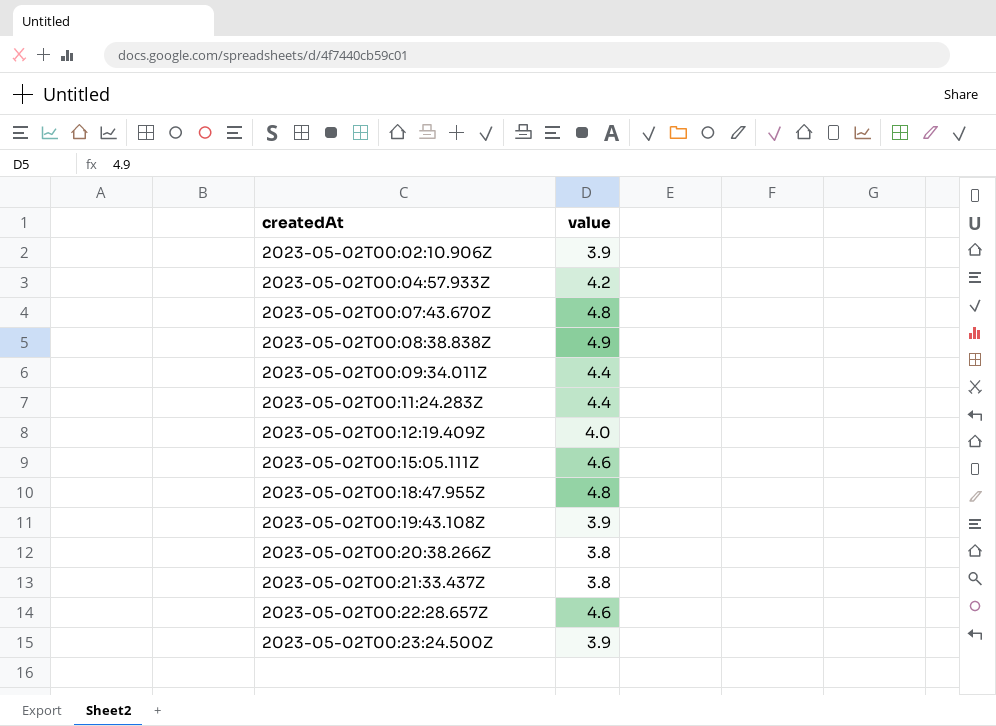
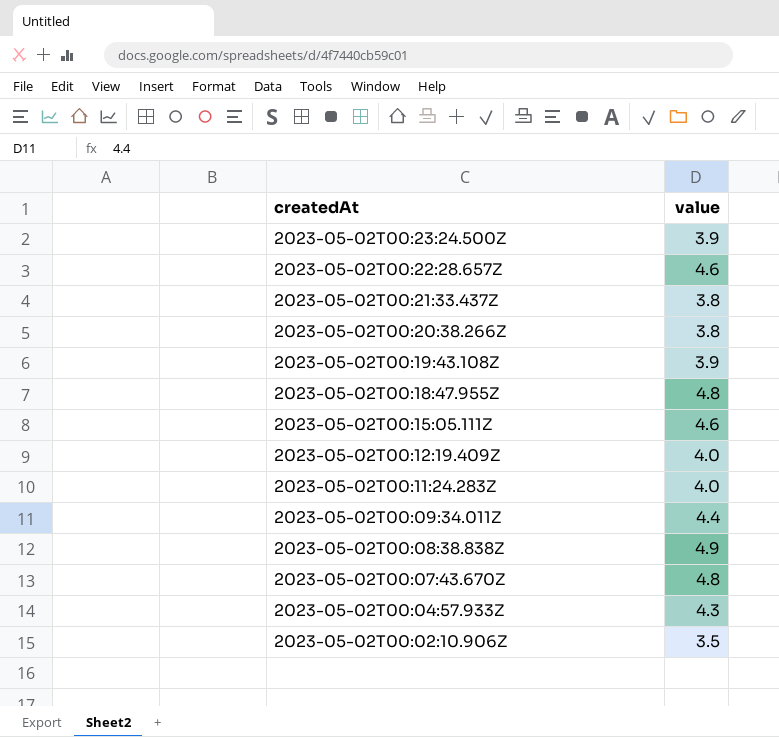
row order: createdAt ascending -> createdAt descending
2023-05-02T00:11:24.283Z | value: 4.4 -> 4.0
2023-05-02T00:04:57.933Z | value: 4.2 -> 4.3
2023-05-02T00:02:10.906Z | value: 3.9 -> 3.5

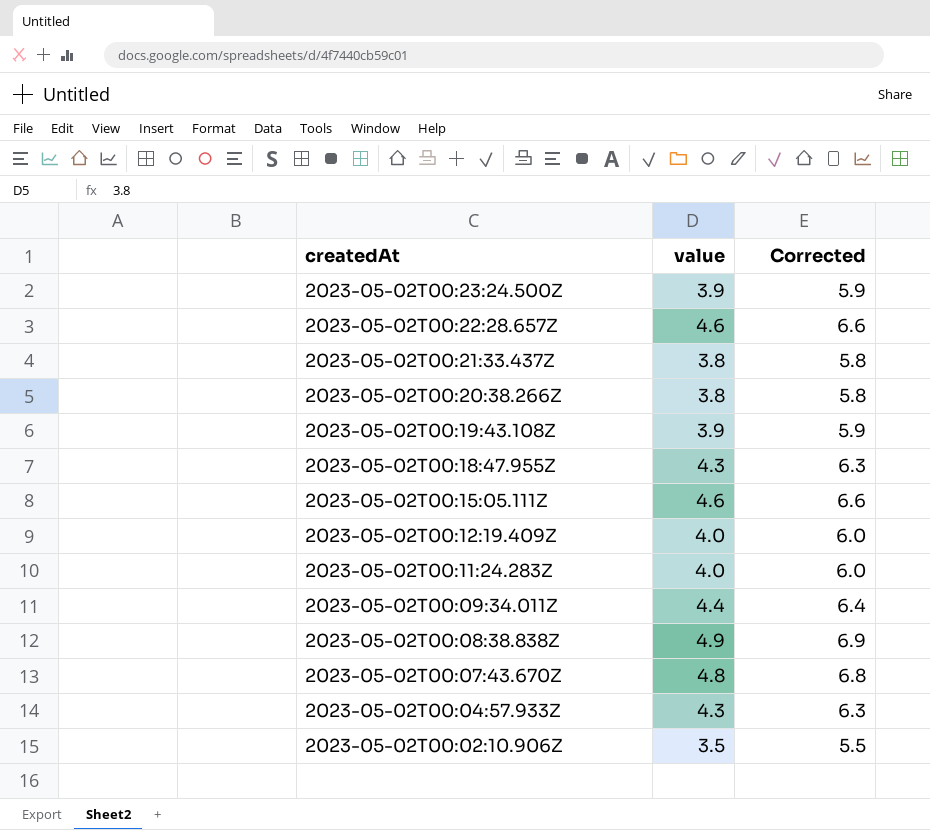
column Corrected | formula: none -> [value] + 2
2023-05-02T00:18:47.955Z | value: 4.8 -> 4.3

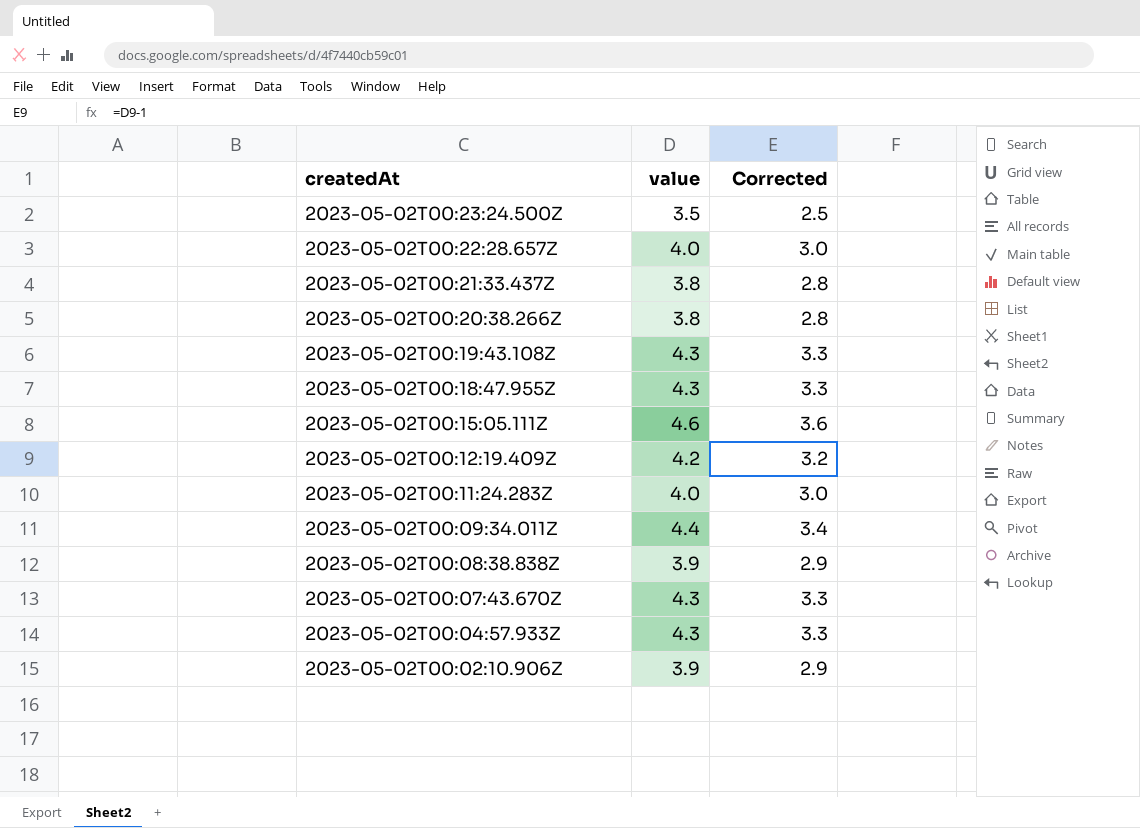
column Corrected | formula: [value] + 2 -> [value] - 1
2023-05-02T00:23:24.500Z | value: 3.9 -> 3.5
2023-05-02T00:22:28.657Z | value: 4.6 -> 4.0
2023-05-02T00:19:43.108Z | value: 3.9 -> 4.3
2023-05-02T00:12:19.409Z | value: 4.0 -> 4.2
2023-05-02T00:08:38.838Z | value: 4.9 -> 3.9
2023-05-02T00:07:43.670Z | value: 4.8 -> 4.3
2023-05-02T00:02:10.906Z | value: 3.5 -> 3.9

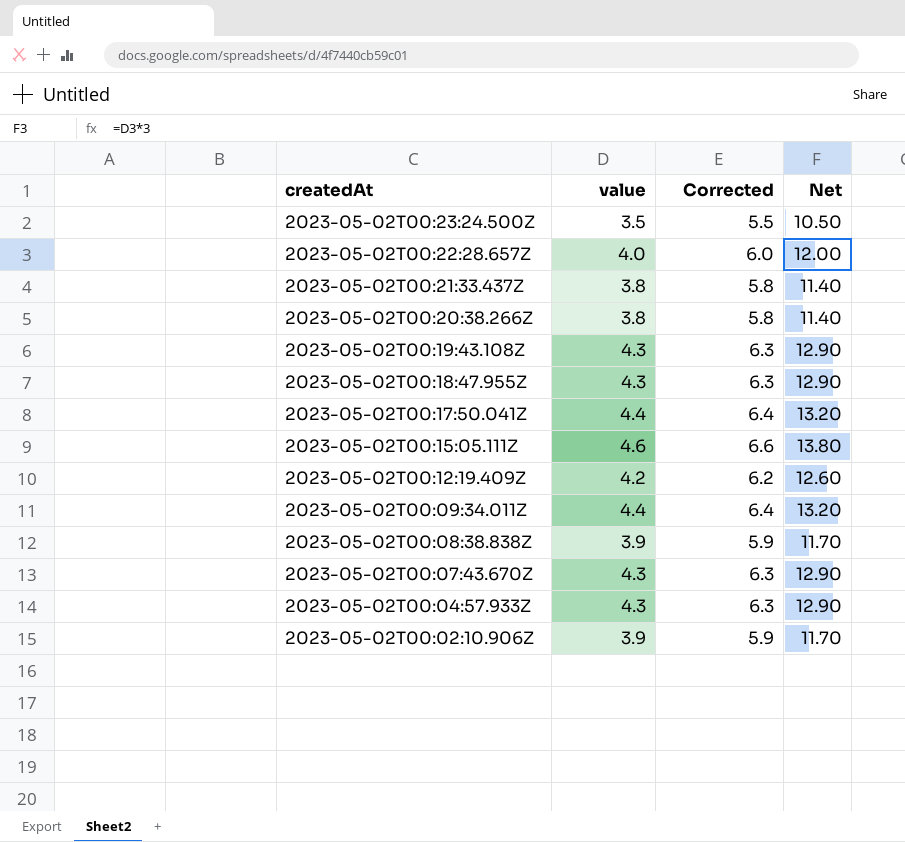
column Corrected | formula: [value] - 1 -> [value] + 2
column Net | formula: none -> [value] * 3
row 2023-05-02T00:11:24.283Z: 4.0 | 3.0 -> none
row 2023-05-02T00:17:50.041Z: none -> 4.4 | 6.4 | 13.20

